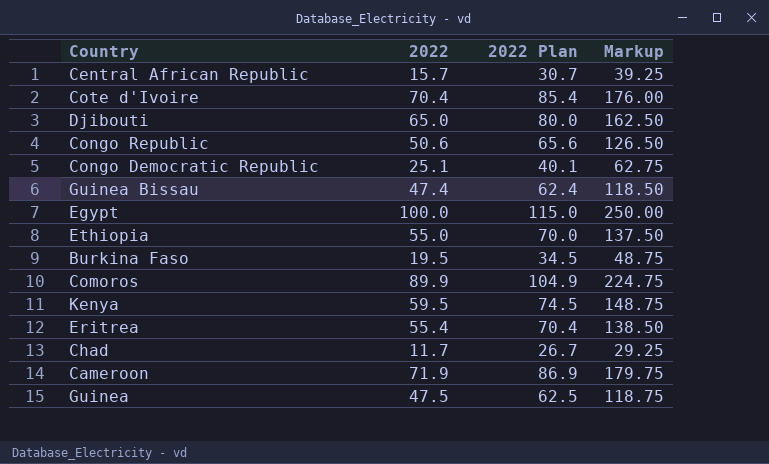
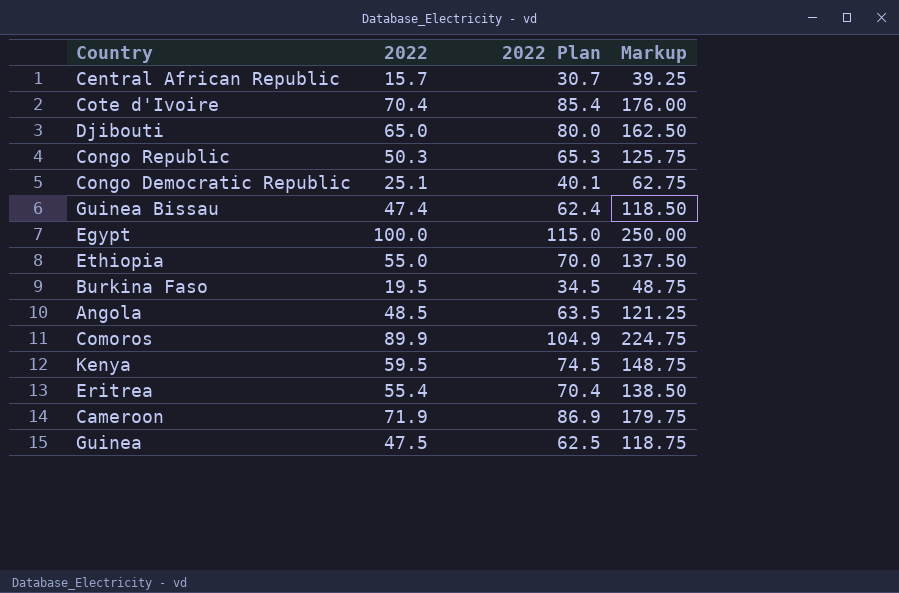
row Chad: 11.7 | 26.7 | 29.25 -> none
Congo Republic | 2022: 50.6 -> 50.3
Congo Republic | 2022 Plan: 65.6 -> 65.3
Congo Republic | Markup: 126.50 -> 125.75
row Angola: none -> 48.5 | 63.5 | 121.25

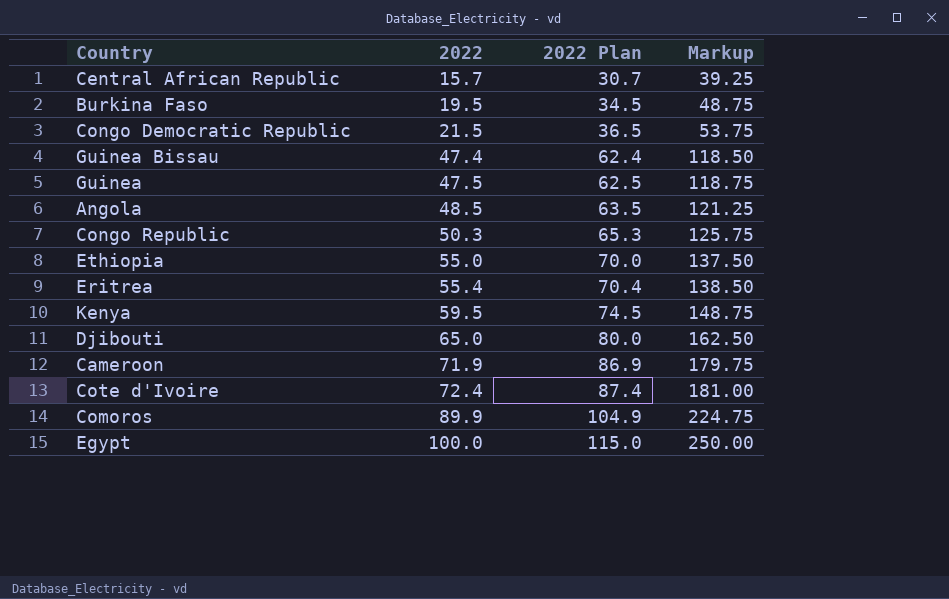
row order: none -> 2022 ascending
Congo Democratic Republic | 2022: 25.1 -> 21.5
Congo Democratic Republic | 2022 Plan: 40.1 -> 36.5
Congo Democratic Republic | Markup: 62.75 -> 53.75
Cote d'Ivoire | 2022: 70.4 -> 72.4
Cote d'Ivoire | 2022 Plan: 85.4 -> 87.4
Cote d'Ivoire | Markup: 176.00 -> 181.00

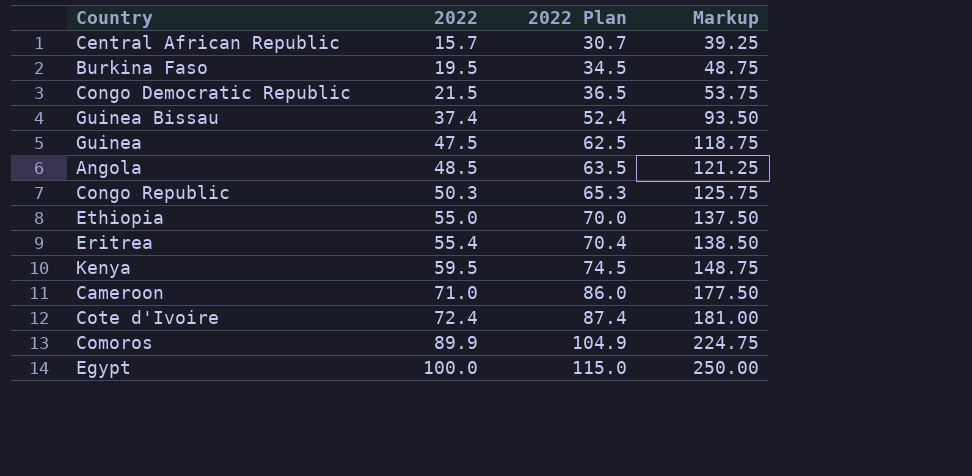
row Djibouti: 65.0 | 80.0 | 162.50 -> none
Guinea Bissau | 2022: 47.4 -> 37.4
Guinea Bissau | 2022 Plan: 62.4 -> 52.4
Guinea Bissau | Markup: 118.50 -> 93.50
Cameroon | 2022: 71.9 -> 71.0
Cameroon | 2022 Plan: 86.9 -> 86.0
Cameroon | Markup: 179.75 -> 177.50

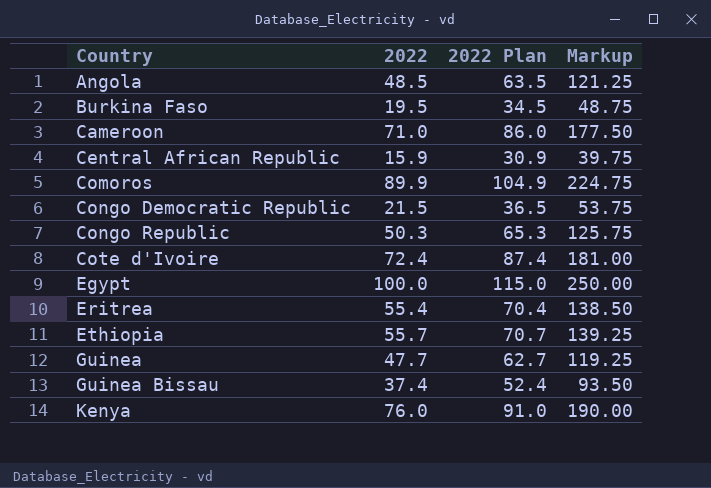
row order: 2022 ascending -> Country ascending
Central African Republic | 2022: 15.7 -> 15.9
Central African Republic | 2022 Plan: 30.7 -> 30.9
Central African Republic | Markup: 39.25 -> 39.75
Ethiopia | 2022: 55.0 -> 55.7
Ethiopia | 2022 Plan: 70.0 -> 70.7
Ethiopia | Markup: 137.50 -> 139.25
Guinea | 2022: 47.5 -> 47.7
Guinea | 2022 Plan: 62.5 -> 62.7
Guinea | Markup: 118.75 -> 119.25
Kenya | 2022: 59.5 -> 76.0
Kenya | 2022 Plan: 74.5 -> 91.0
Kenya | Markup: 148.75 -> 190.00

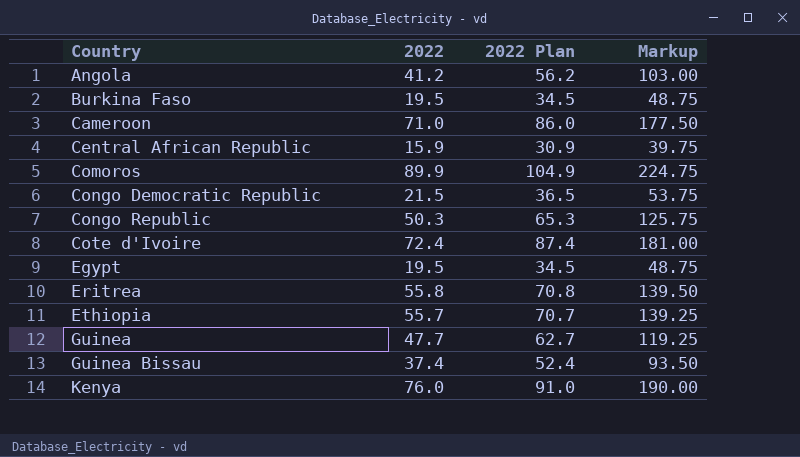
Angola | 2022: 48.5 -> 41.2
Angola | 2022 Plan: 63.5 -> 56.2
Angola | Markup: 121.25 -> 103.00
Egypt | 2022: 100.0 -> 19.5
Egypt | 2022 Plan: 115.0 -> 34.5
Egypt | Markup: 250.00 -> 48.75
Eritrea | 2022: 55.4 -> 55.8
Eritrea | 2022 Plan: 70.4 -> 70.8
Eritrea | Markup: 138.50 -> 139.50

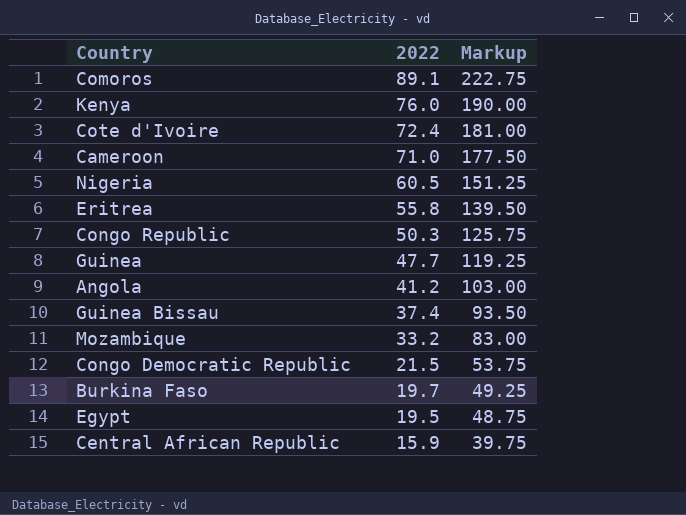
row order: Country ascending -> 2022 descending
column 2022 Plan | formula: [2022] + 15 -> none
row Ethiopia: 55.7 | 70.7 | 139.25 -> none
Comoros | 2022: 89.9 -> 89.1
Comoros | Markup: 224.75 -> 222.75
row Nigeria: none -> 60.5 | 151.25
row Mozambique: none -> 33.2 | 83.00
Burkina Faso | 2022: 19.5 -> 19.7
Burkina Faso | Markup: 48.75 -> 49.25

